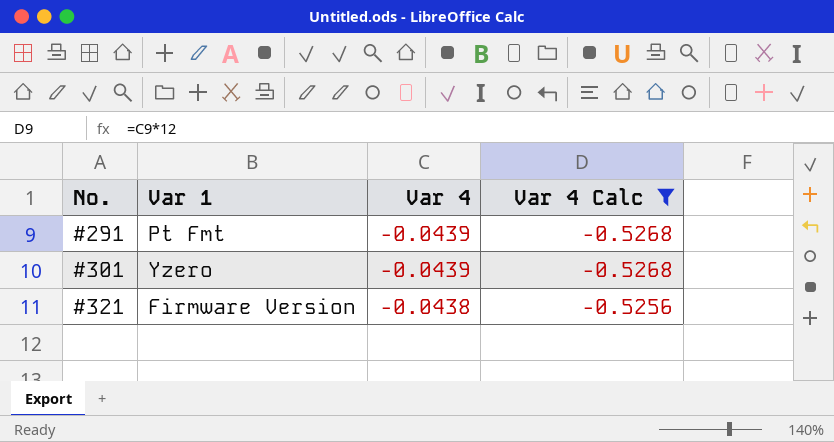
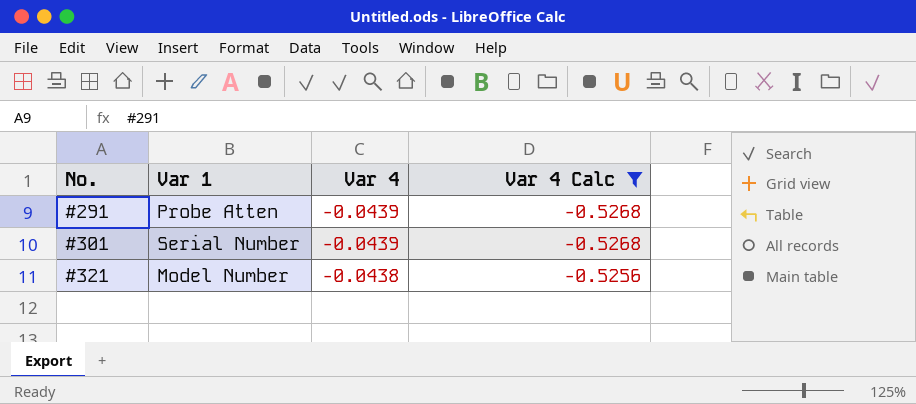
#291 | Var 1: Pt Fmt -> Probe Atten
#301 | Var 1: Yzero -> Serial Number
#321 | Var 1: Firmware Version -> Model Number

